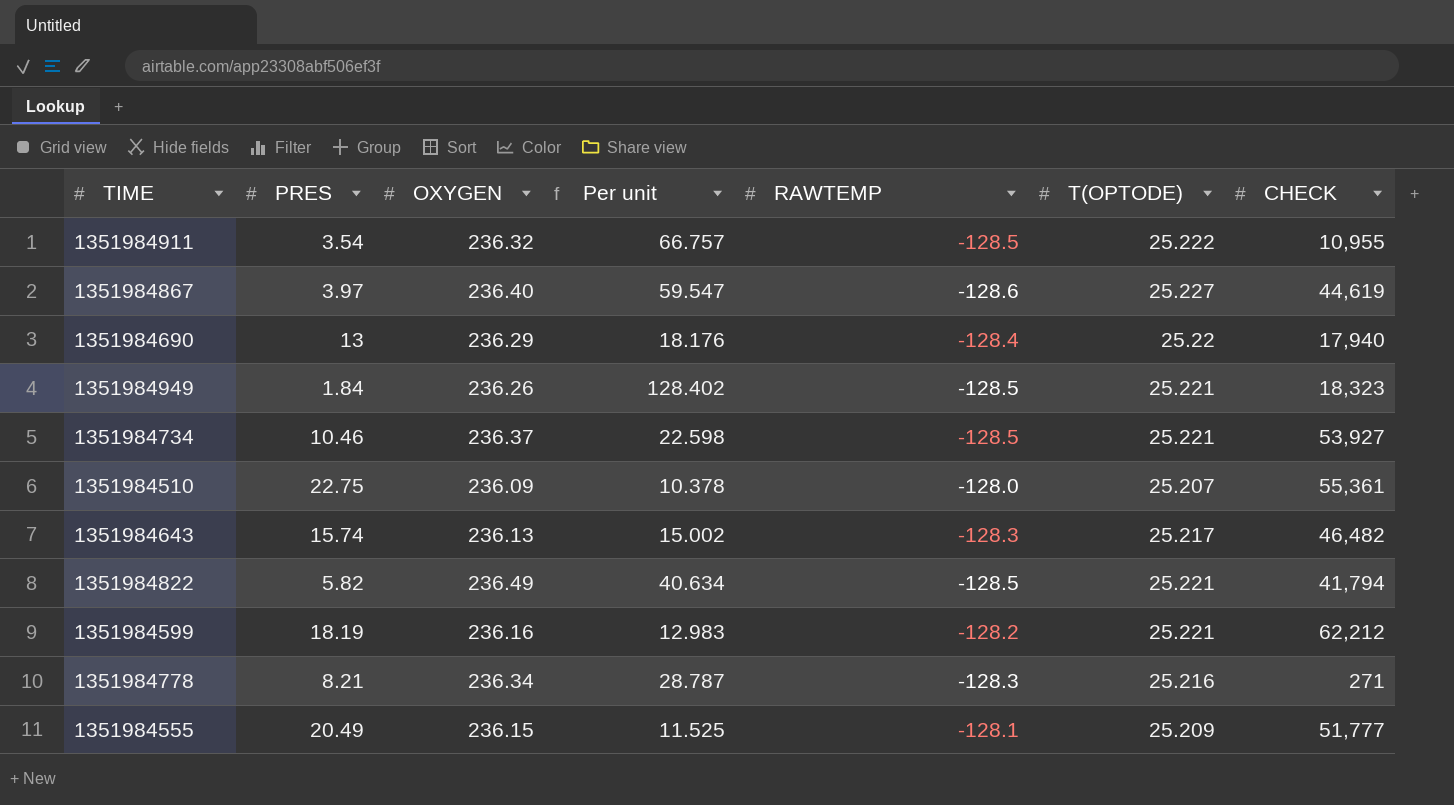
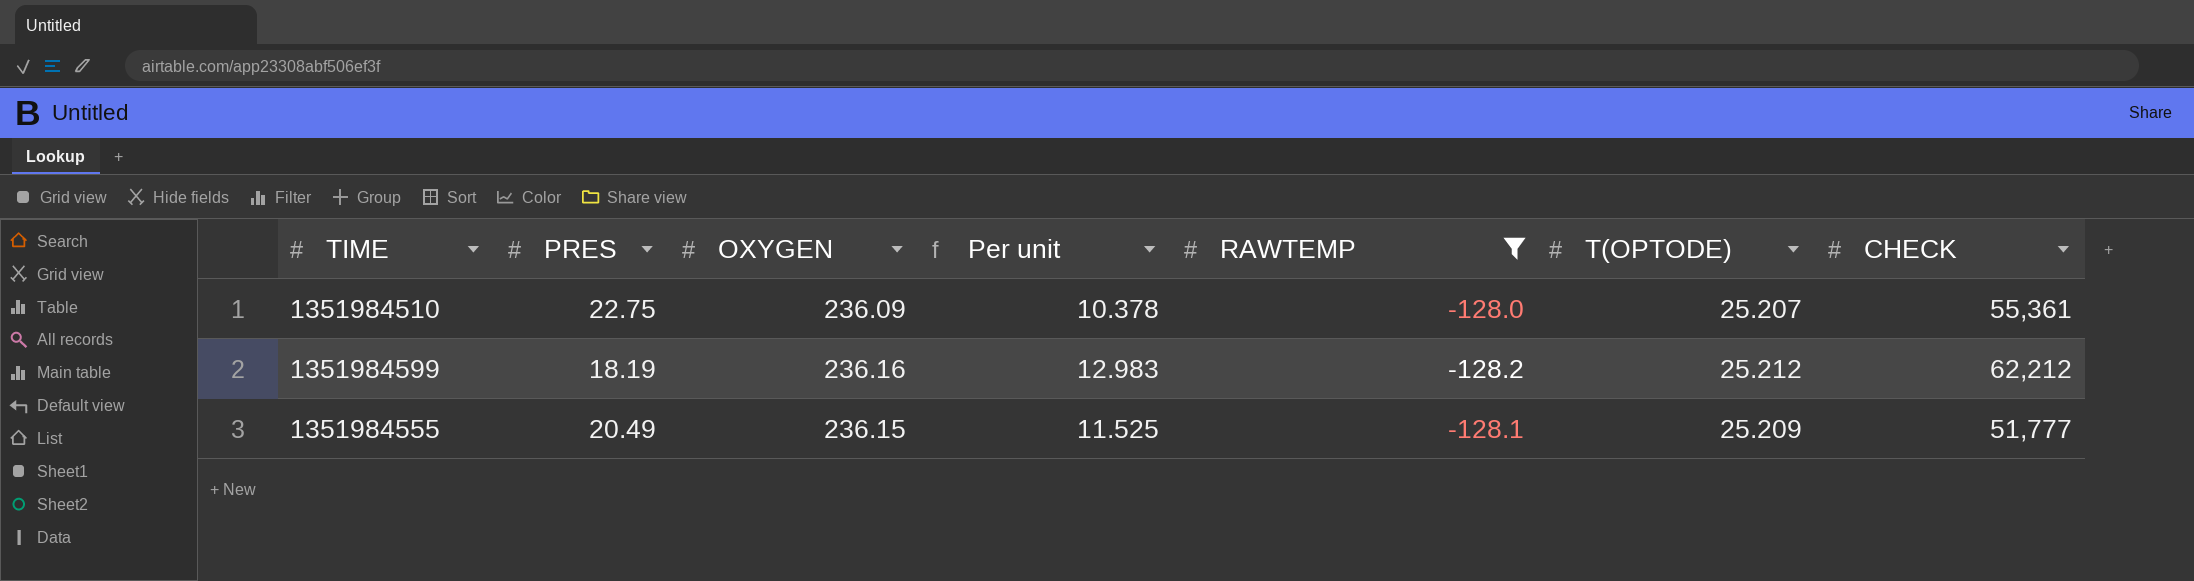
filter: none -> RAWTEMP >= -128.2
1351984599 | T(OPTODE): 25.221 -> 25.212

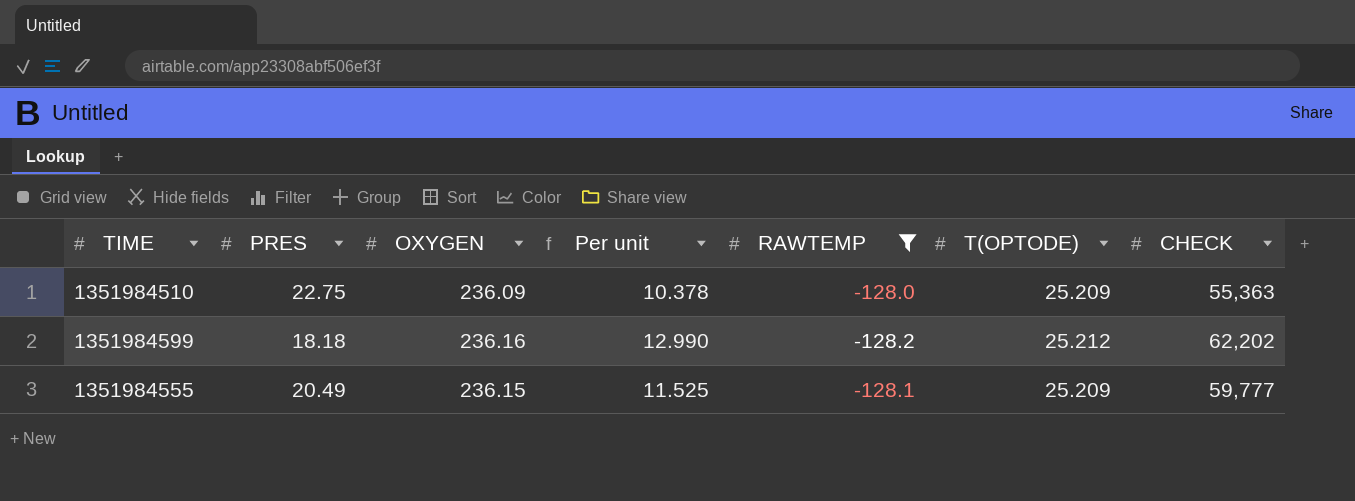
1351984510 | T(OPTODE): 25.207 -> 25.209
1351984510 | CHECK: 55,361 -> 55,363
1351984599 | PRES: 18.19 -> 18.18
1351984599 | Per unit: 12.983 -> 12.990
1351984599 | CHECK: 62,212 -> 62,202
1351984555 | CHECK: 51,777 -> 59,777

